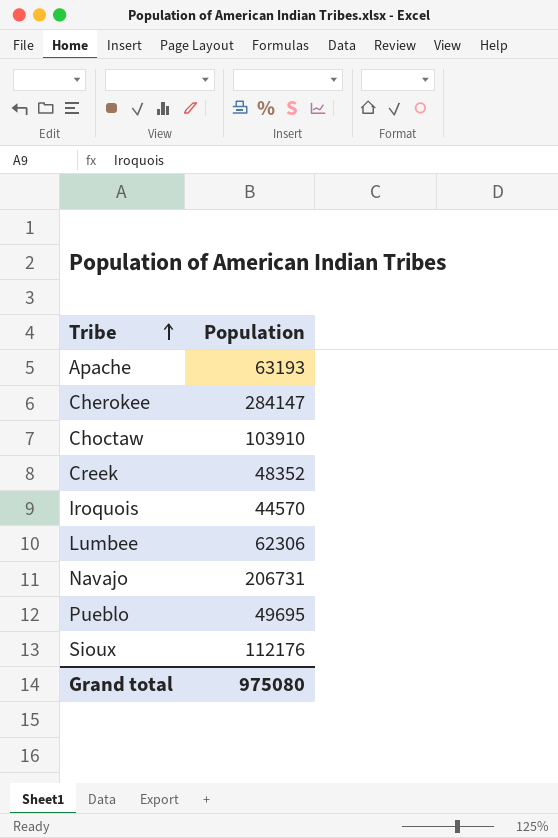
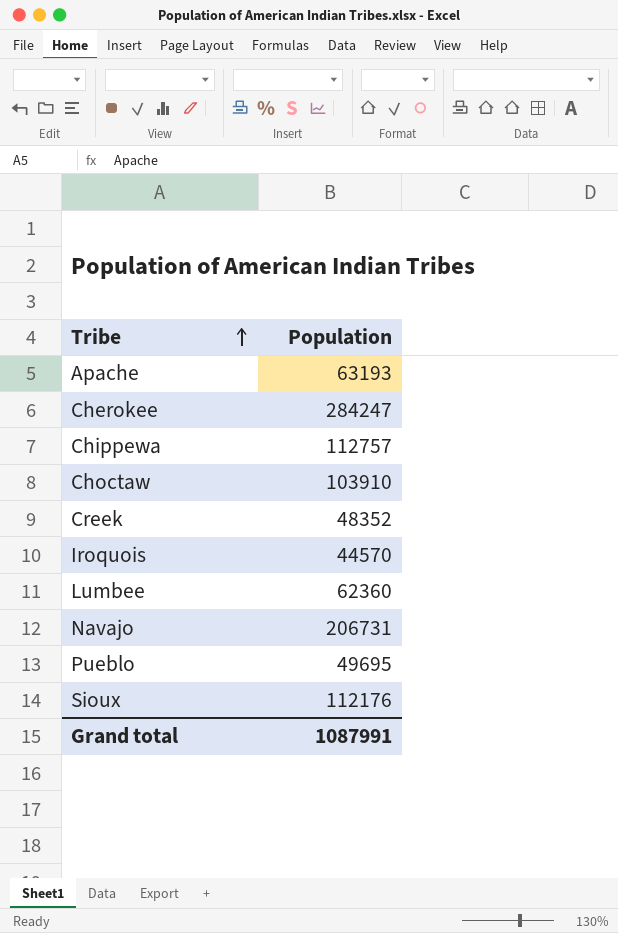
Cherokee | Population: 284147 -> 284247
row Chippewa: none -> 112757
Lumbee | Population: 62306 -> 62360
Grand total | Population: 975080 -> 1087991

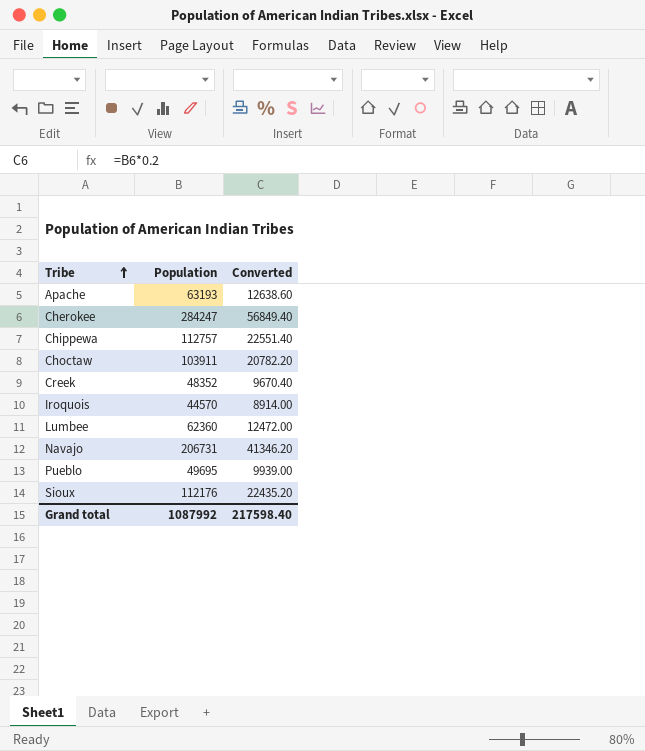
column Converted | formula: none -> [Population] * 0.2
Choctaw | Population: 103910 -> 103911
Grand total | Population: 1087991 -> 1087992

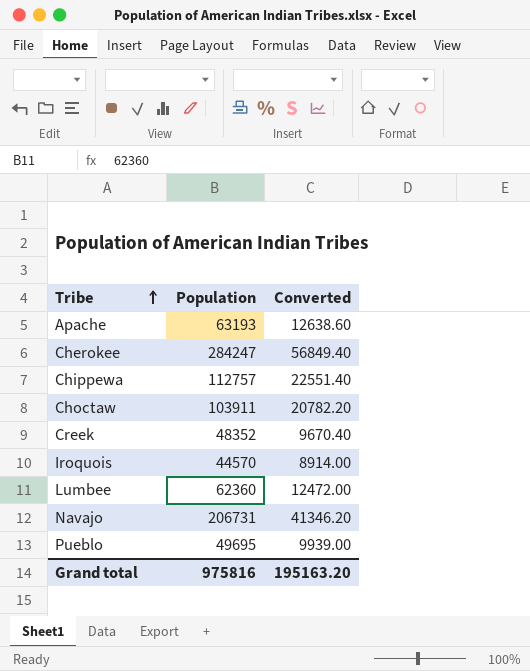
row Sioux: 112176 | 22435.20 -> none
Grand total | Population: 1087992 -> 975816
Grand total | Converted: 217598.40 -> 195163.20

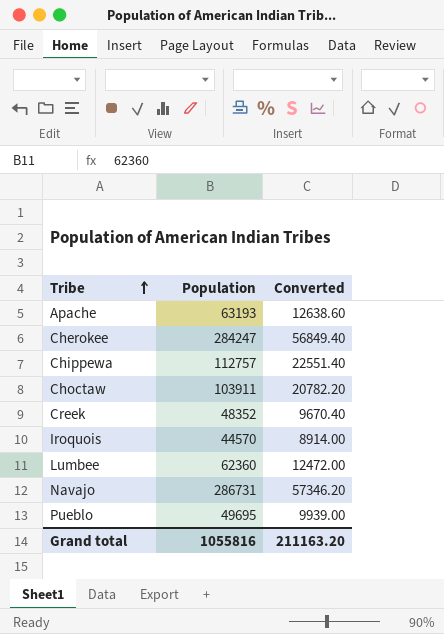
Navajo | Population: 206731 -> 286731
Navajo | Converted: 41346.20 -> 57346.20
Grand total | Population: 975816 -> 1055816
Grand total | Converted: 195163.20 -> 211163.20

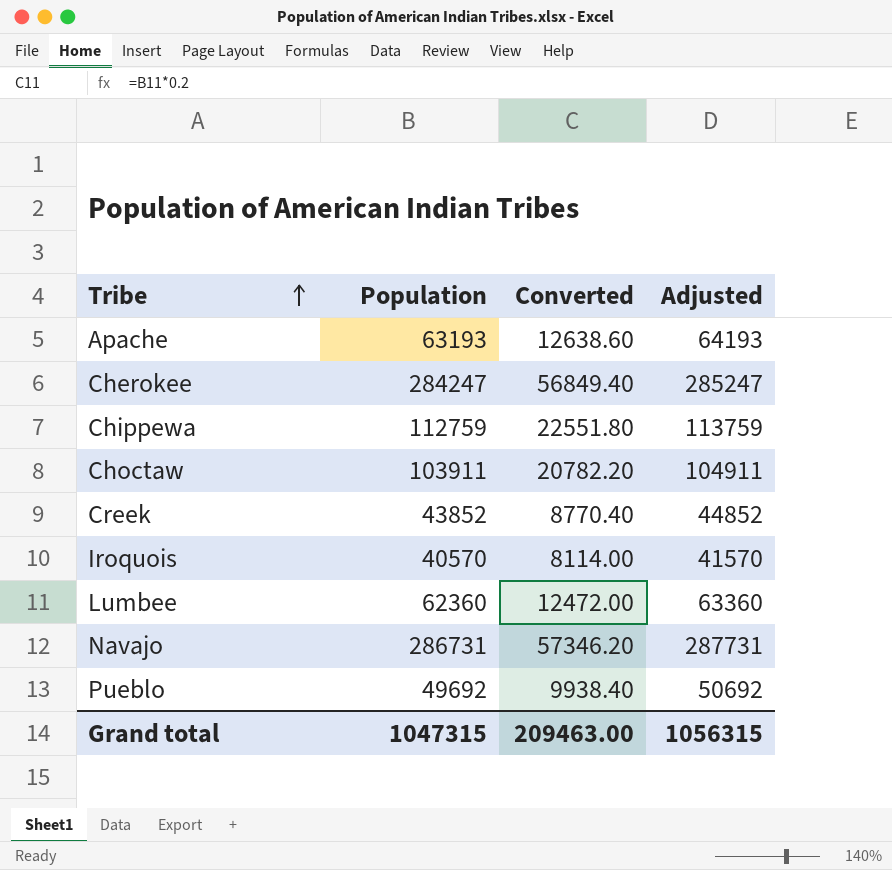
column Adjusted | formula: none -> [Population] + 1000
Chippewa | Population: 112757 -> 112759
Chippewa | Converted: 22551.40 -> 22551.80
Creek | Population: 48352 -> 43852
Creek | Converted: 9670.40 -> 8770.40
Iroquois | Population: 44570 -> 40570
Iroquois | Converted: 8914.00 -> 8114.00
Pueblo | Population: 49695 -> 49692
Pueblo | Converted: 9939.00 -> 9938.40
Grand total | Population: 1055816 -> 1047315
Grand total | Converted: 211163.20 -> 209463.00

